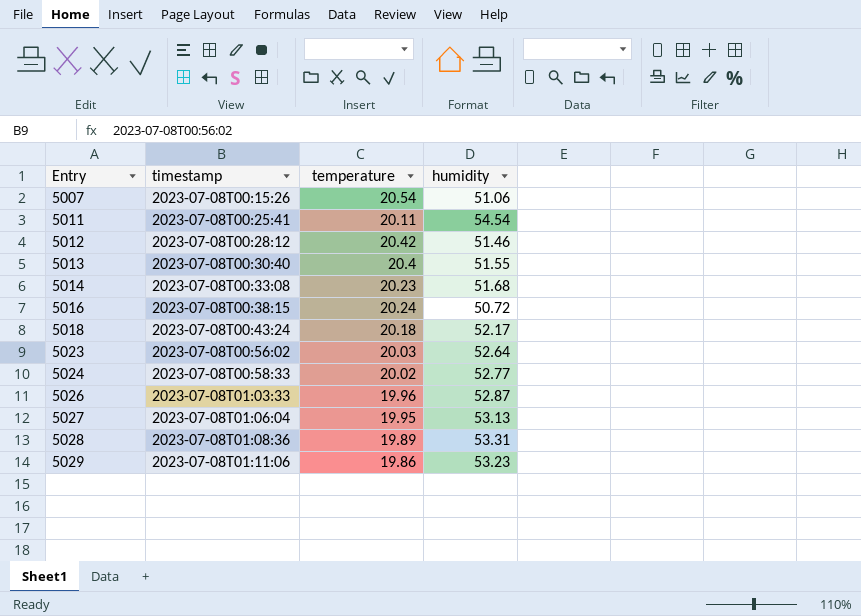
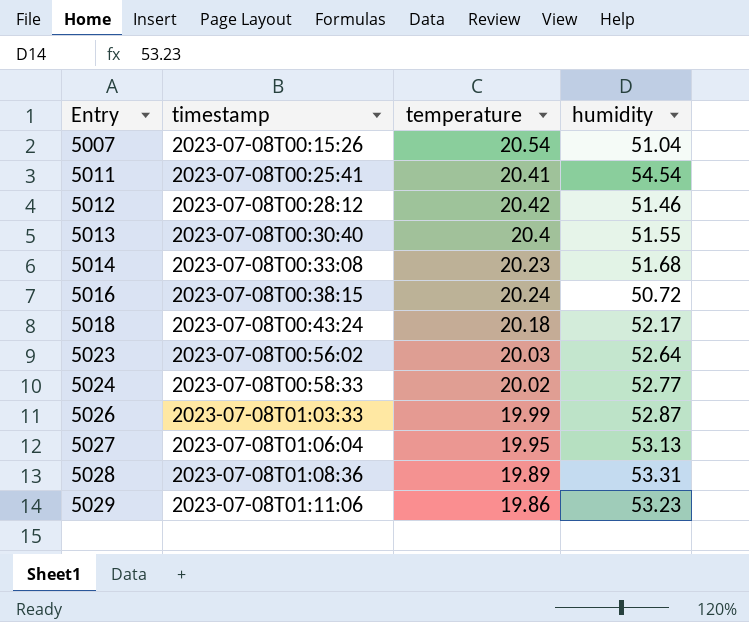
5007 | humidity: 51.06 -> 51.04
5011 | temperature: 20.11 -> 20.41
5026 | temperature: 19.96 -> 19.99

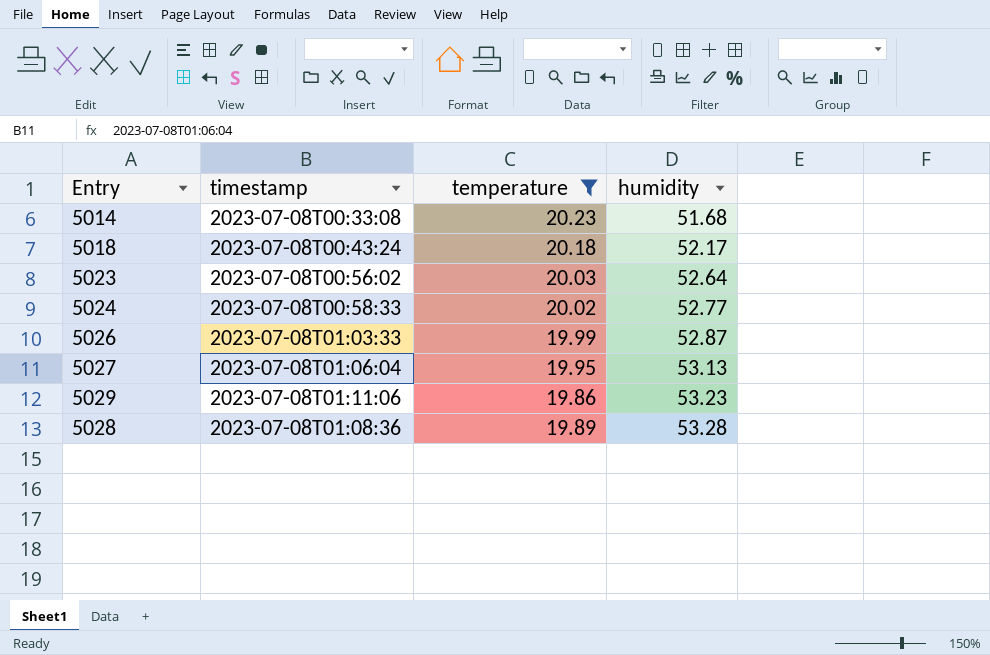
filter: none -> temperature <= 20.23
row order: Entry ascending -> humidity ascending
5028 | humidity: 53.31 -> 53.28

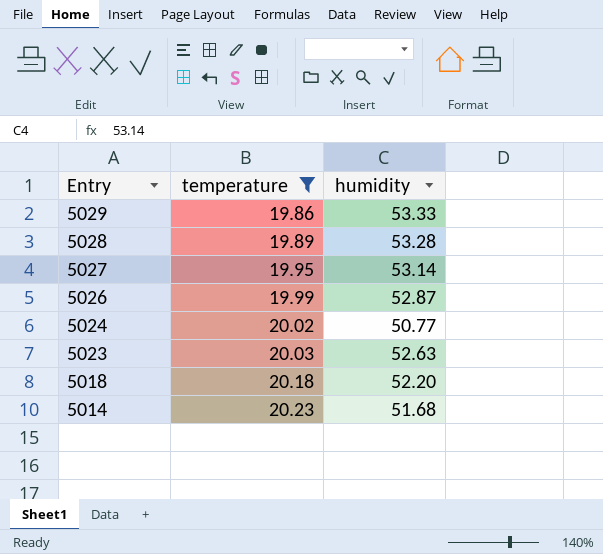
row order: humidity ascending -> Entry descending
column timestamp | position: 2 -> none
5029 | humidity: 53.23 -> 53.33
5027 | humidity: 53.13 -> 53.14
5024 | humidity: 52.77 -> 50.77
5023 | humidity: 52.64 -> 52.63
5018 | humidity: 52.17 -> 52.20

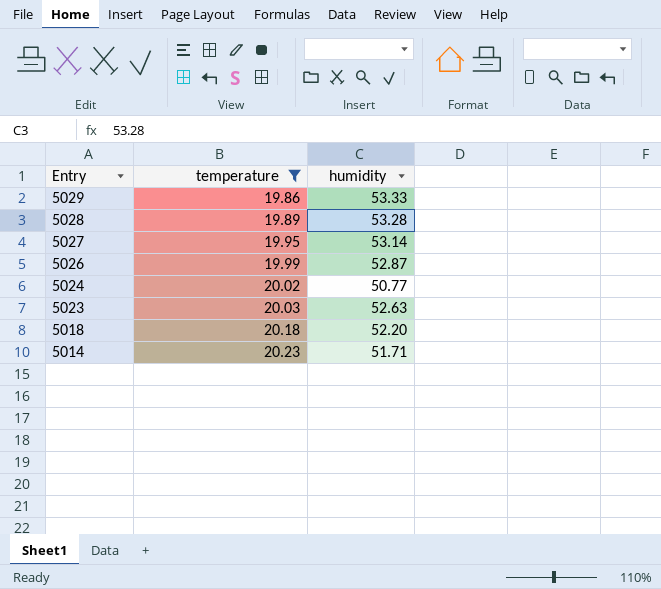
5014 | humidity: 51.68 -> 51.71

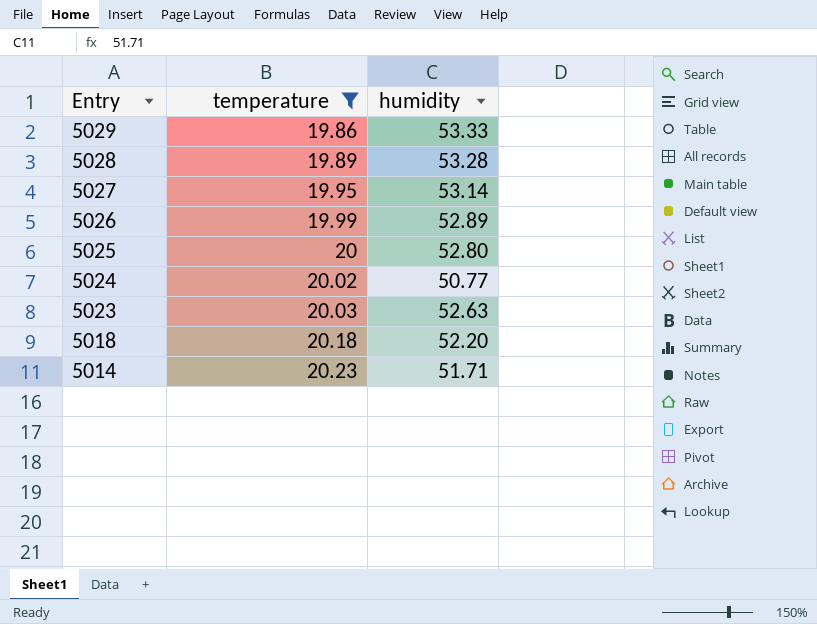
5026 | humidity: 52.87 -> 52.89
row 5025: none -> 20 | 52.80

